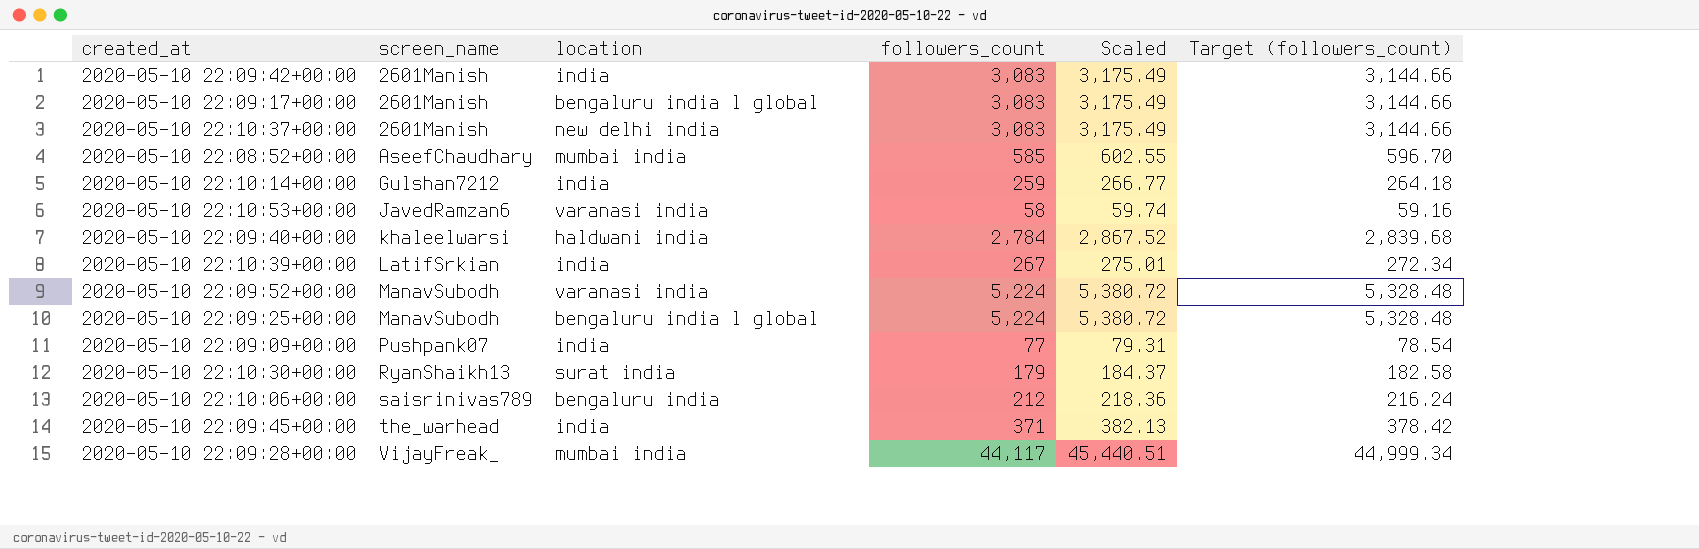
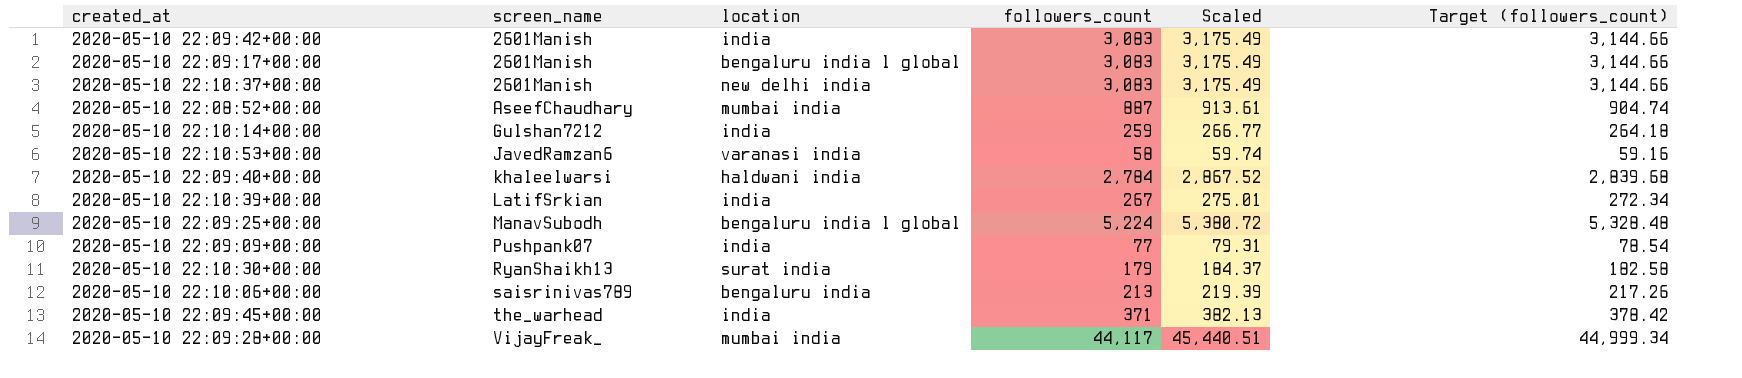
row 2020-05-10 22:09:52+00:00: ManavSubodh | varanasi india | 5,224 | 5,380.72 | 5,328.48 -> none
2020-05-10 22:08:52+00:00 | followers_count: 585 -> 887
2020-05-10 22:08:52+00:00 | Scaled: 602.55 -> 913.61
2020-05-10 22:08:52+00:00 | Target (followers_count): 596.70 -> 904.74
2020-05-10 22:10:06+00:00 | followers_count: 212 -> 213
2020-05-10 22:10:06+00:00 | Scaled: 218.36 -> 219.39
2020-05-10 22:10:06+00:00 | Target (followers_count): 216.24 -> 217.26

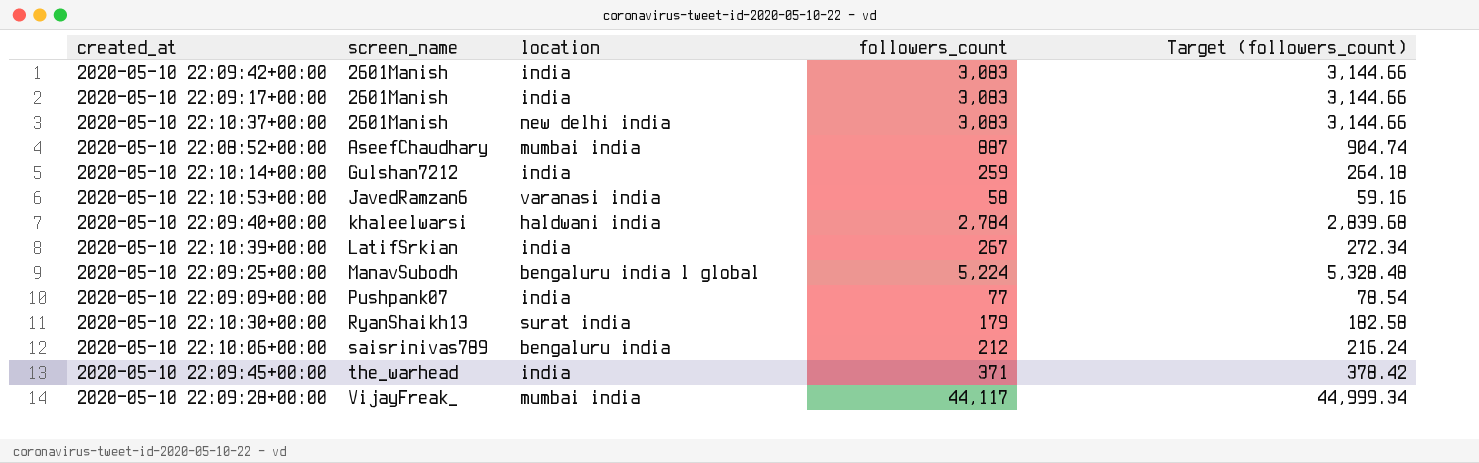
column Scaled | formula: [followers_count] * 1.03 -> none
2020-05-10 22:09:17+00:00 | location: bengaluru india l global -> india
2020-05-10 22:10:06+00:00 | followers_count: 213 -> 212
2020-05-10 22:10:06+00:00 | Target (followers_count): 217.26 -> 216.24

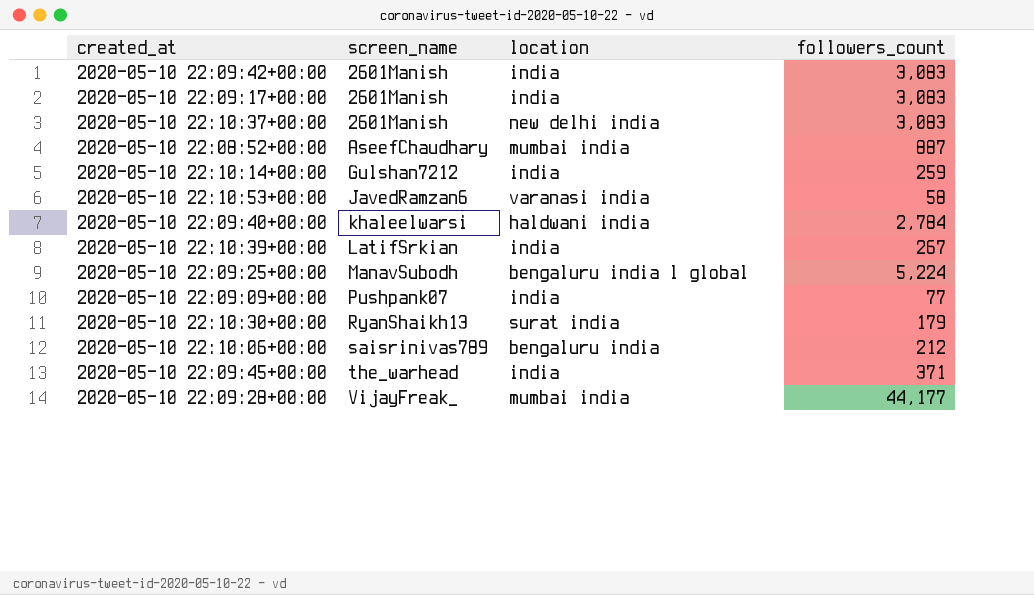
column Target (followers_count) | formula: [followers_count] * 1.02 -> none
2020-05-10 22:09:28+00:00 | followers_count: 44,117 -> 44,177

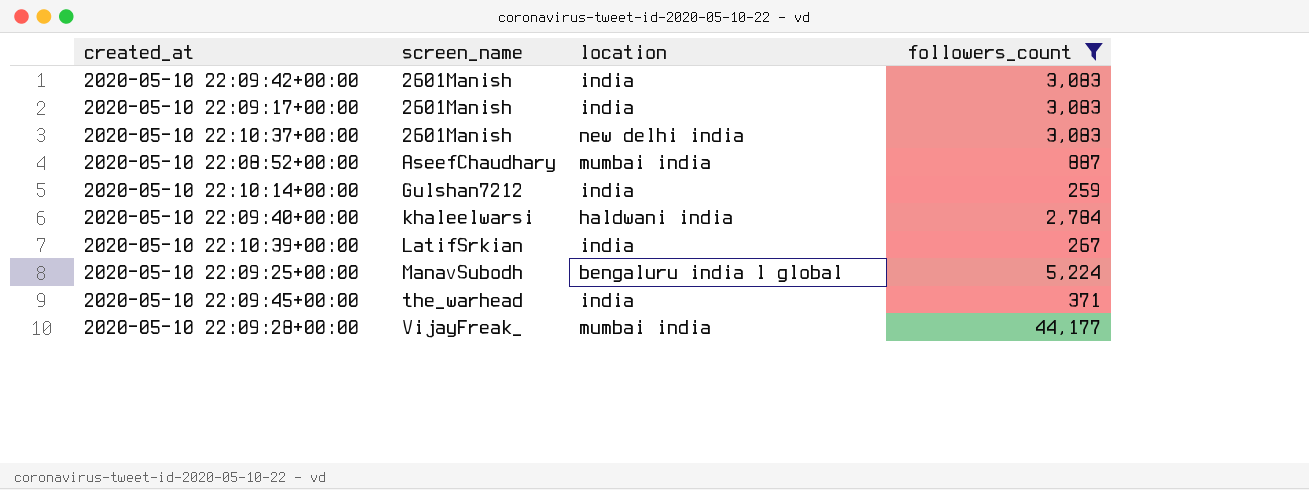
filter: none -> followers_count >= 259

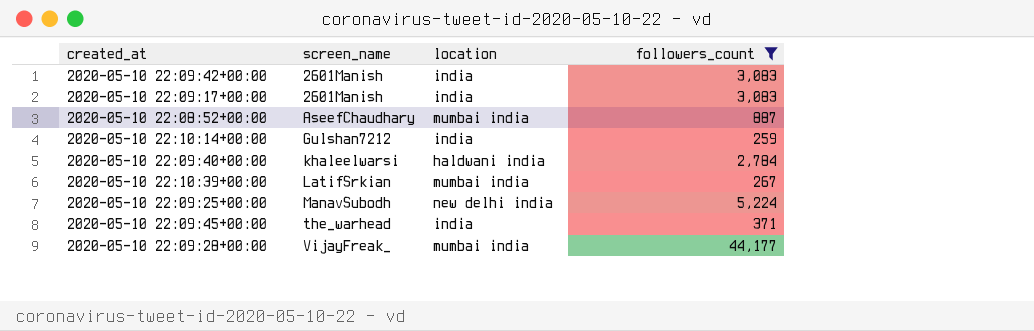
row 2020-05-10 22:10:37+00:00: 2601Manish | new delhi india | 3,083 -> none
2020-05-10 22:10:39+00:00 | location: india -> mumbai india
2020-05-10 22:09:25+00:00 | location: bengaluru india l global -> new delhi india

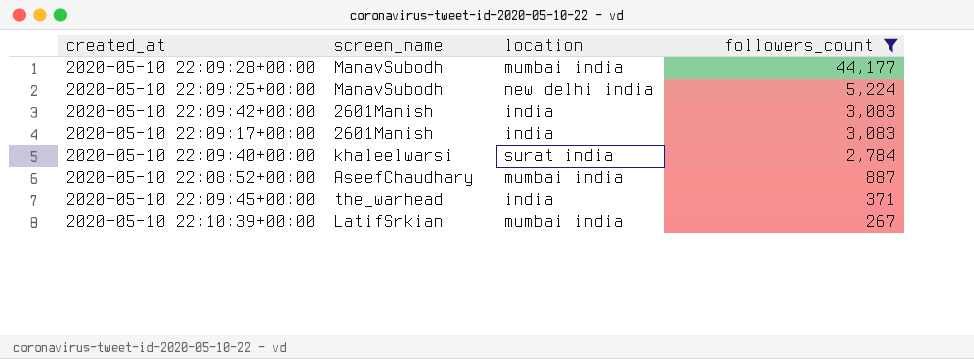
row order: screen_name ascending -> followers_count descending
row 2020-05-10 22:10:14+00:00: Gulshan7212 | india | 259 -> none
2020-05-10 22:09:28+00:00 | screen_name: VijayFreak_ -> ManavSubodh
2020-05-10 22:09:40+00:00 | location: haldwani india -> surat india

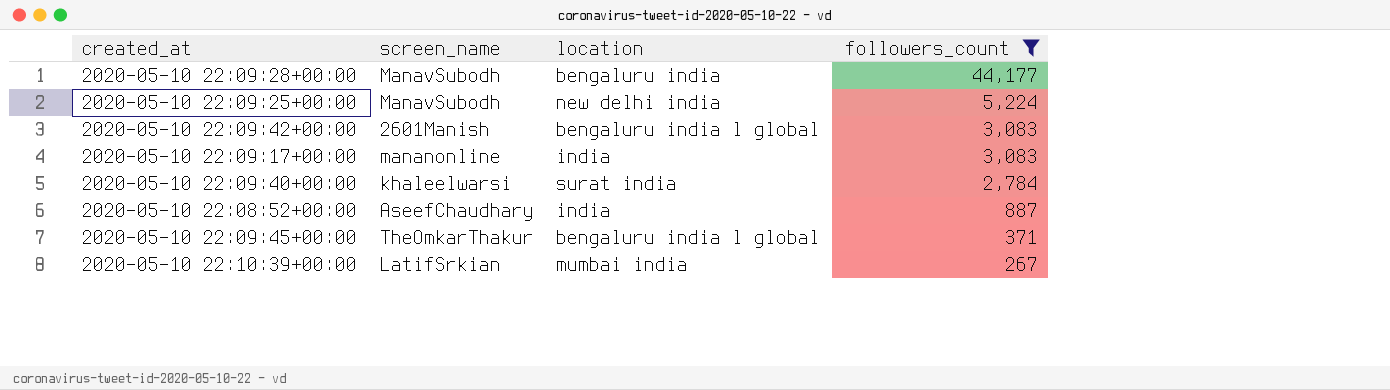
2020-05-10 22:09:28+00:00 | location: mumbai india -> bengaluru india
2020-05-10 22:09:42+00:00 | location: india -> bengaluru india l global
2020-05-10 22:09:17+00:00 | screen_name: 2601Manish -> mananonline
2020-05-10 22:08:52+00:00 | location: mumbai india -> india
2020-05-10 22:09:45+00:00 | screen_name: the_warhead -> TheOmkarThakur
2020-05-10 22:09:45+00:00 | location: india -> bengaluru india l global

